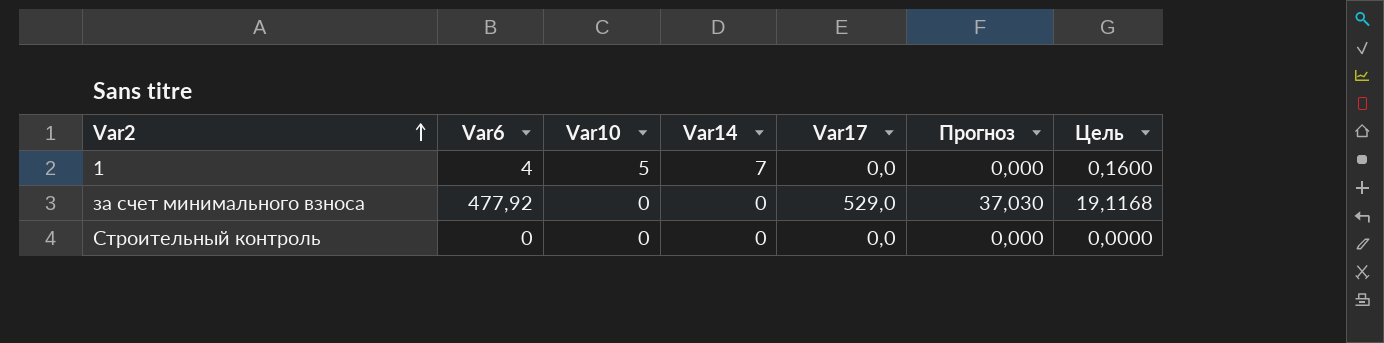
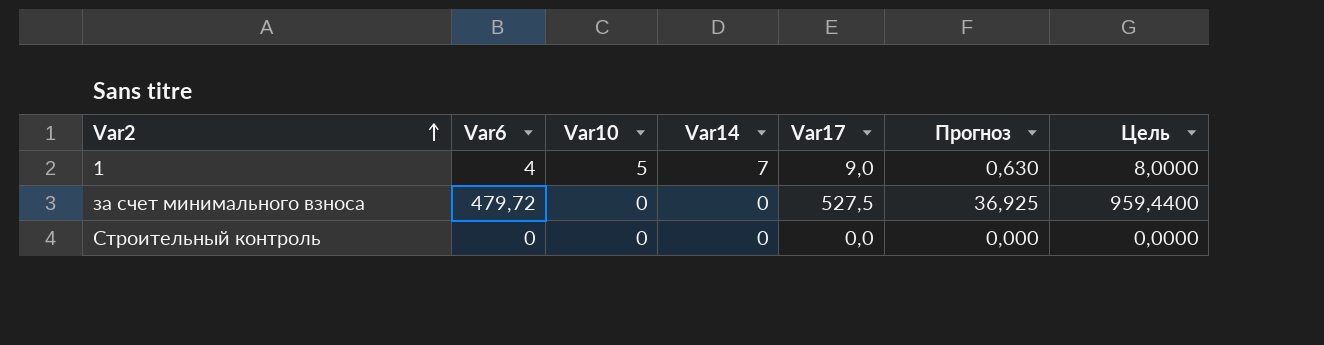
column Цель | formula: [Var6] * 0,04 -> [Var6] * 2
1 | Var17: 0,0 -> 9,0
1 | Прогноз: 0,000 -> 0,630
за счет минимального взноса | Var6: 477,92 -> 479,72
за счет минимального взноса | Var17: 529,0 -> 527,5
за счет минимального взноса | Прогноз: 37,030 -> 36,925

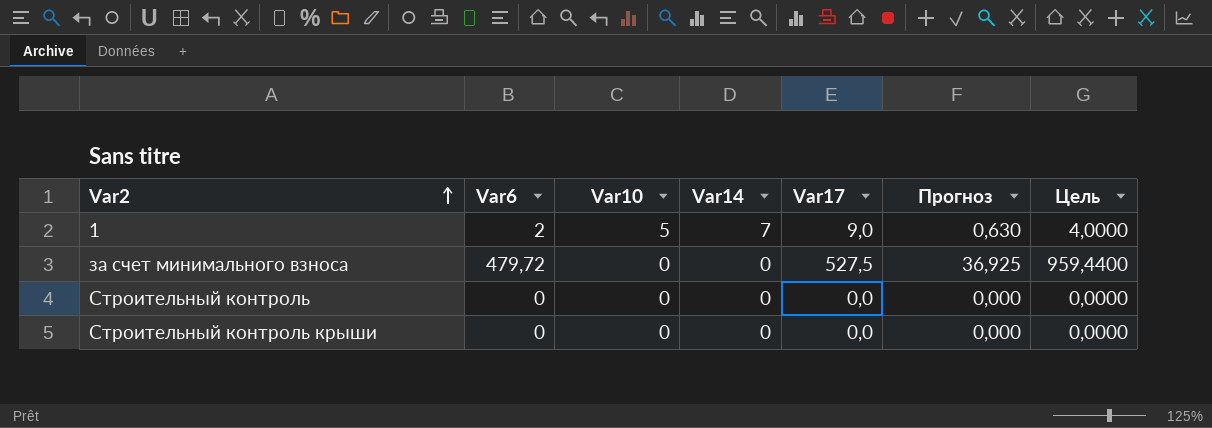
1 | Var6: 4 -> 2
1 | Цель: 8,0000 -> 4,0000
row Строительный контроль крыши: none -> 0 | 0 | 0 | 0,0 | 0,000 | 0,0000

